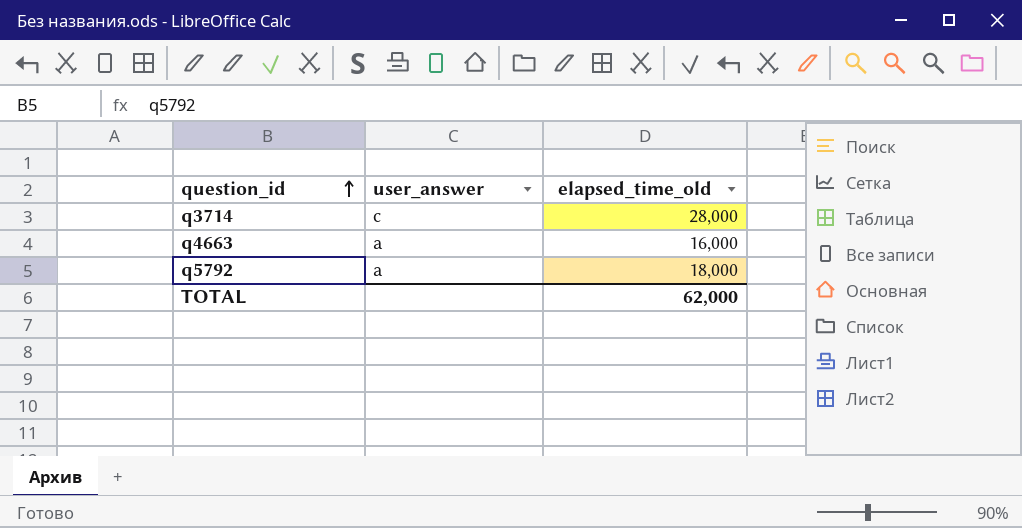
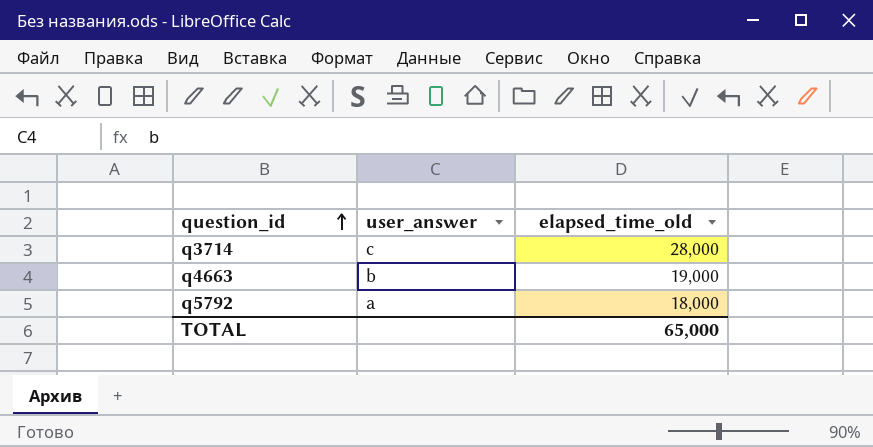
q4663 | user_answer: a -> b
q4663 | elapsed_time_old: 16,000 -> 19,000
TOTAL | elapsed_time_old: 62,000 -> 65,000

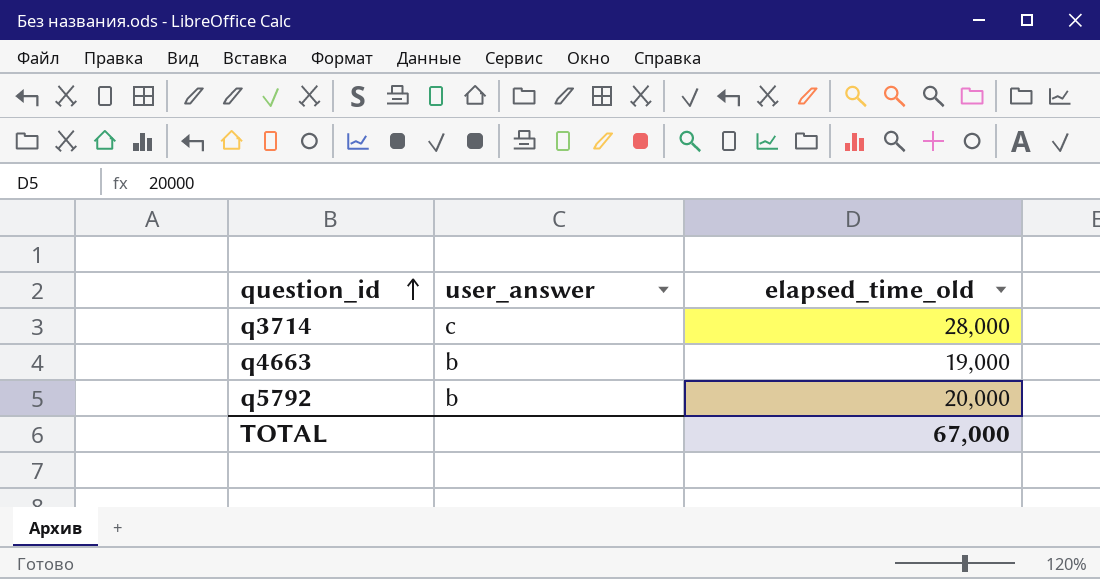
q5792 | user_answer: a -> b
q5792 | elapsed_time_old: 18,000 -> 20,000
TOTAL | elapsed_time_old: 65,000 -> 67,000

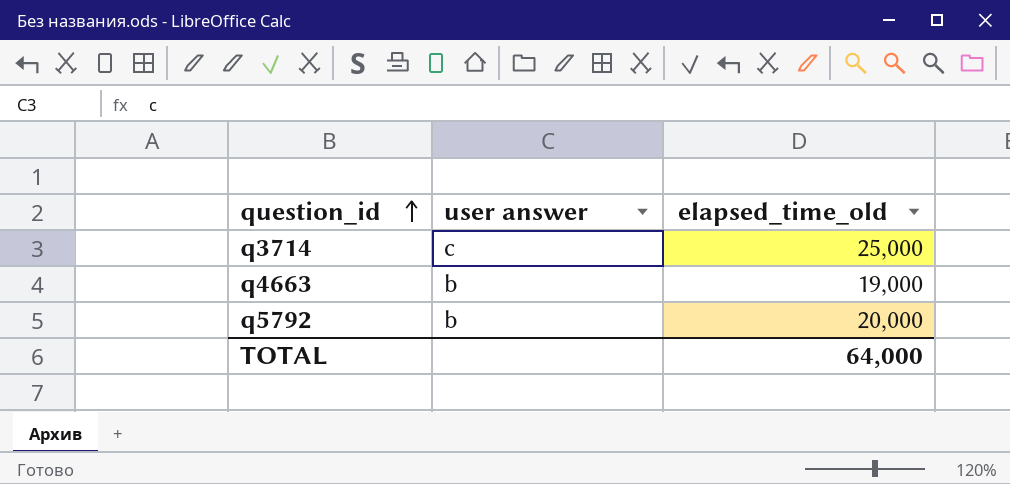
column name: user_answer -> user answer
q3714 | elapsed_time_old: 28,000 -> 25,000
TOTAL | elapsed_time_old: 67,000 -> 64,000

